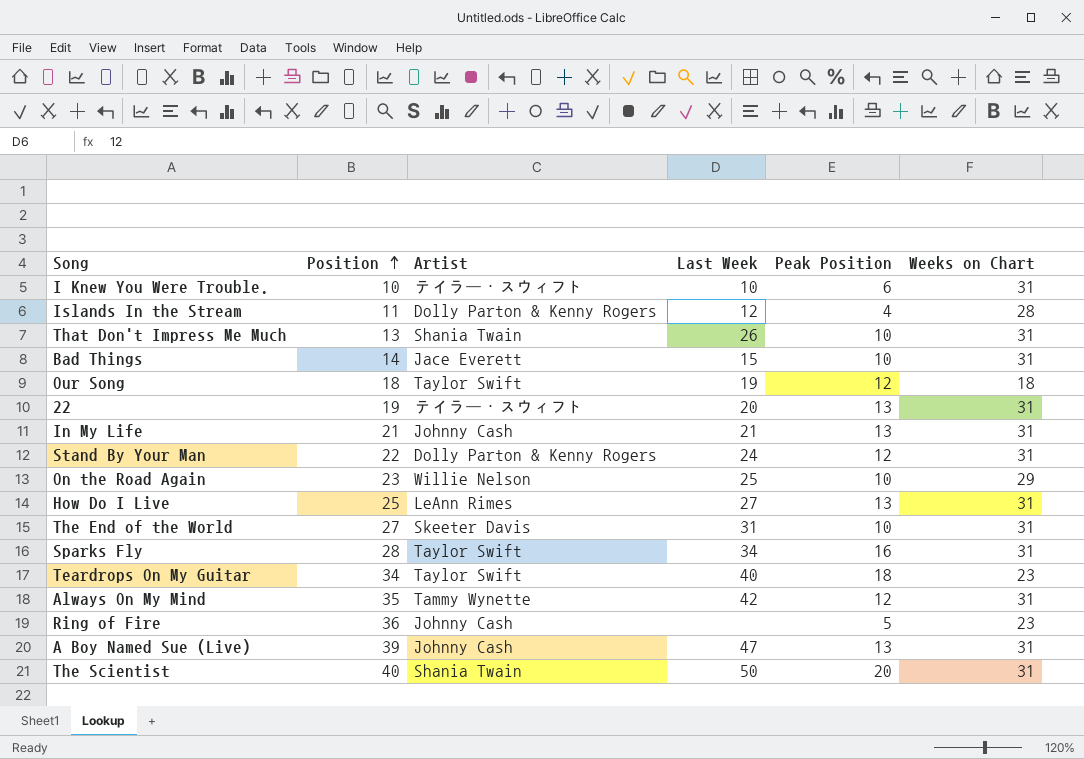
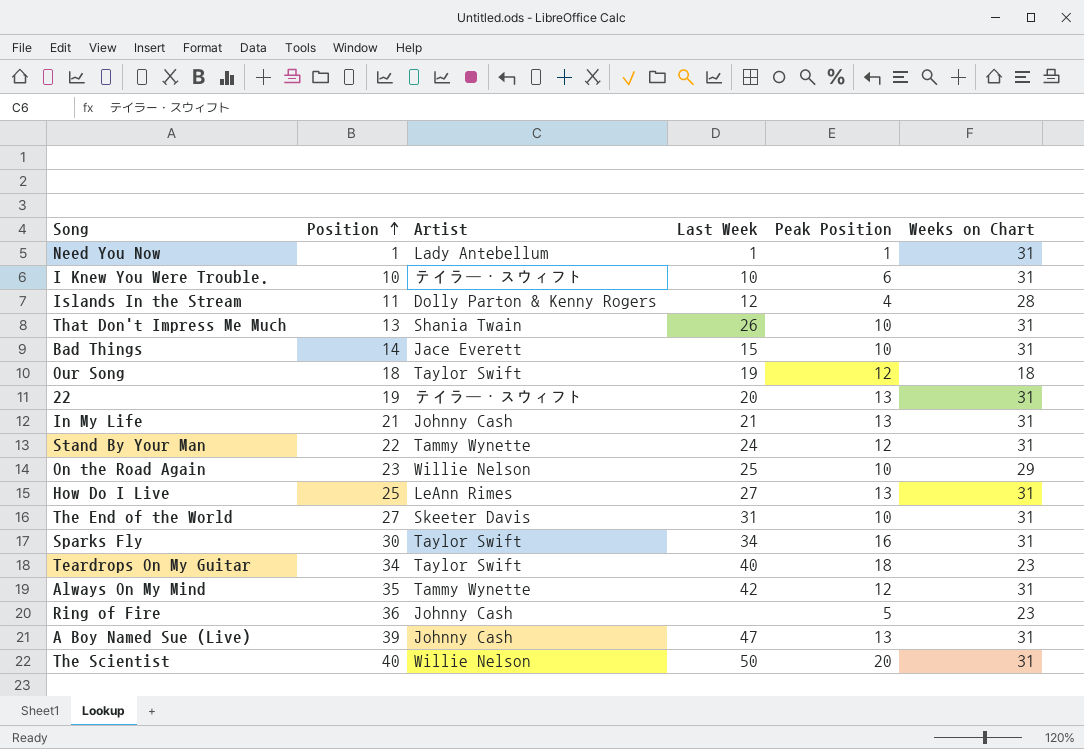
row Need You Now: none -> 1 | Lady Antebellum | 1 | 1 | 31
Stand By Your Man | Artist: Dolly Parton & Kenny Rogers -> Tammy Wynette
Sparks Fly | Position: 28 -> 30
The Scientist | Artist: Shania Twain -> Willie Nelson

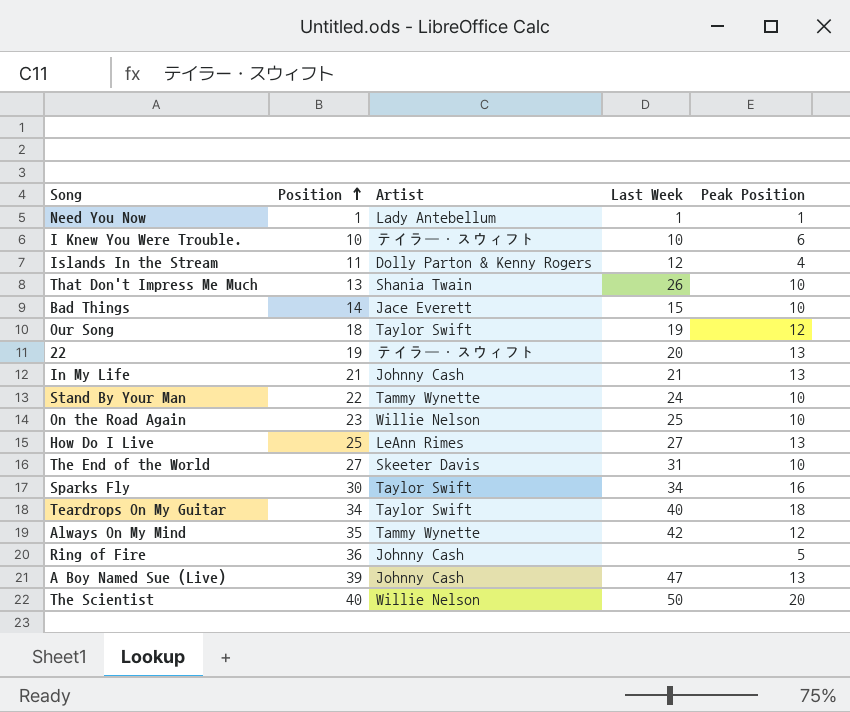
column Weeks on Chart | position: 6 -> none
Stand By Your Man | Peak Position: 12 -> 10

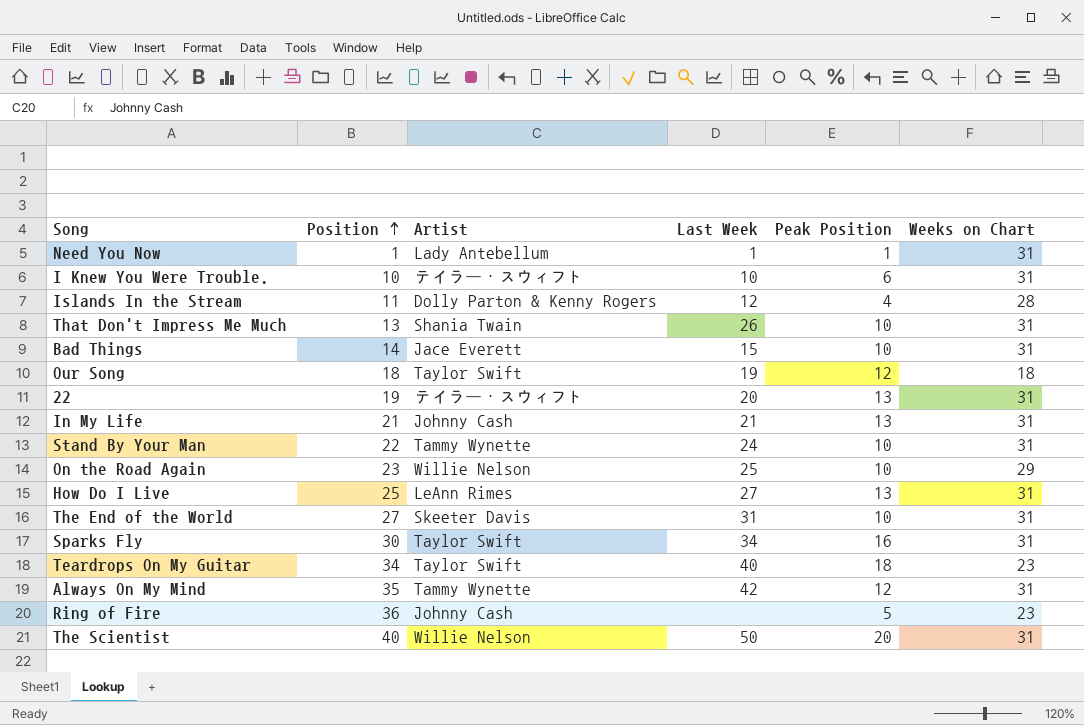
column Weeks on Chart | position: none -> 6
row A Boy Named Sue (Live): 39 | Johnny Cash | 47 | 13 -> none

